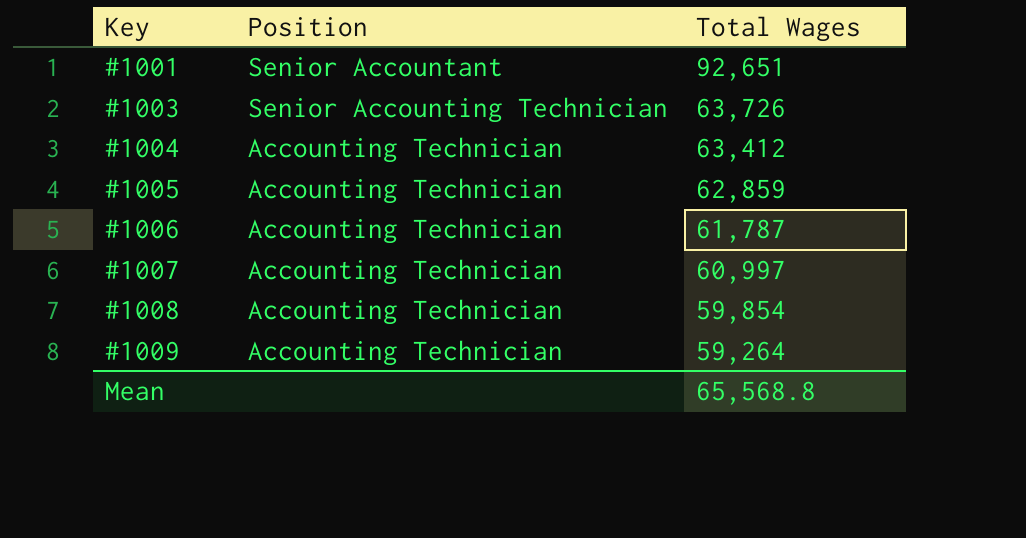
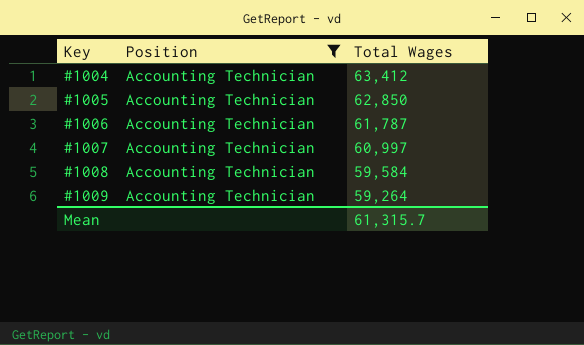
filter: none -> Position = Accounting Technician
#1005 | Total Wages: 62,859 -> 62,850
#1008 | Total Wages: 59,854 -> 59,584
Mean | Total Wages: 65,568.8 -> 61,315.7

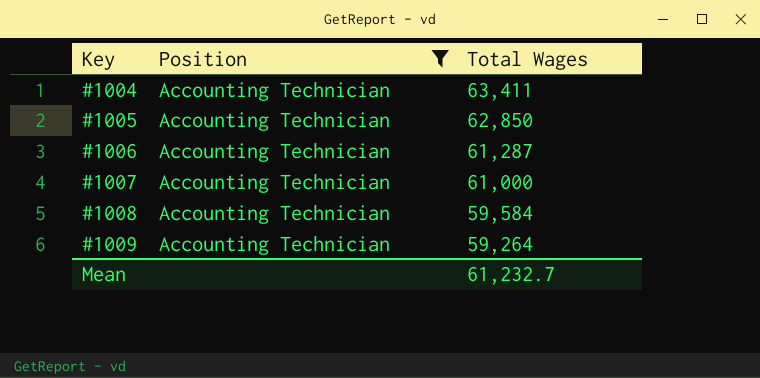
#1004 | Total Wages: 63,412 -> 63,411
#1006 | Total Wages: 61,787 -> 61,287
#1007 | Total Wages: 60,997 -> 61,000
Mean | Total Wages: 61,315.7 -> 61,232.7

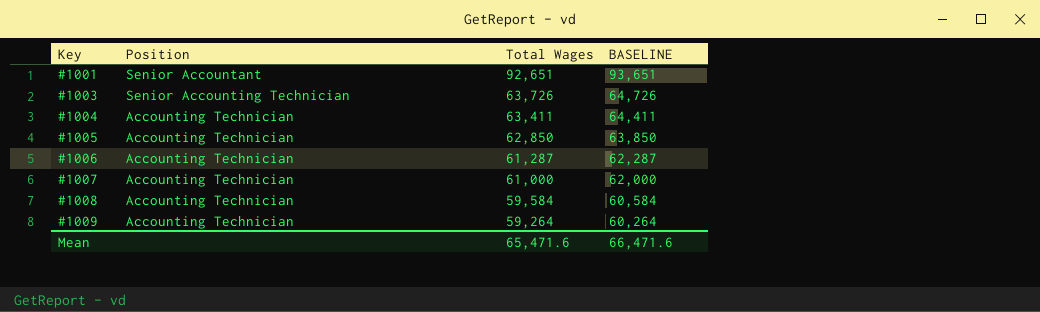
filter: Position = Accounting Technician -> none
column BASELINE | formula: none -> [Total Wages] + 1000
Mean | Total Wages: 61,232.7 -> 65,471.6

